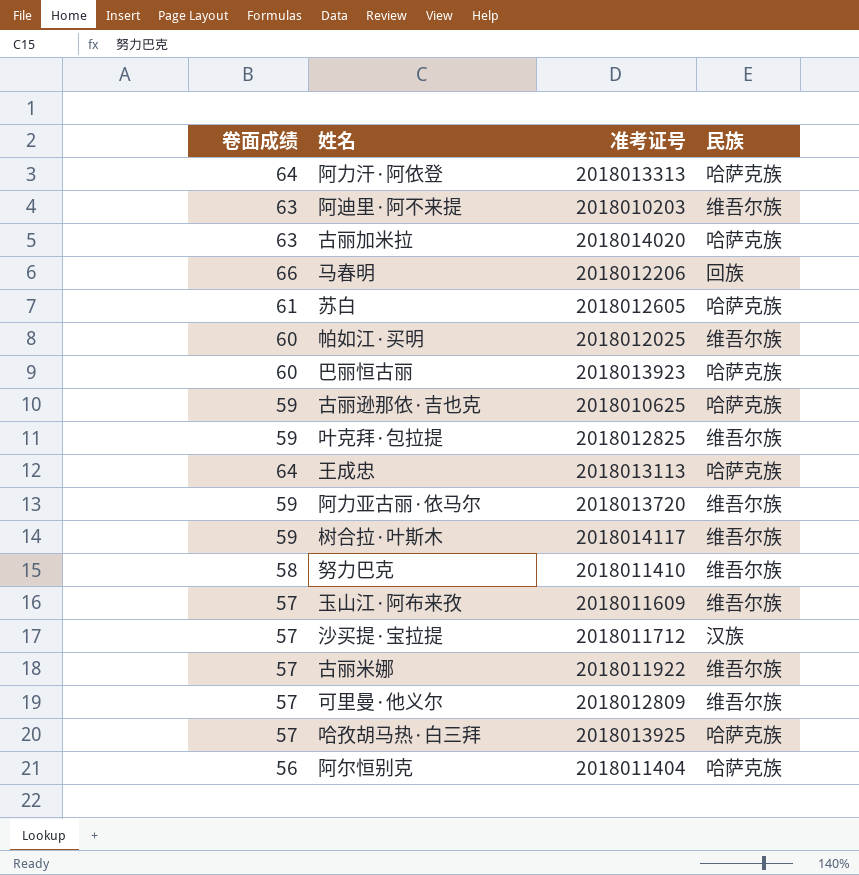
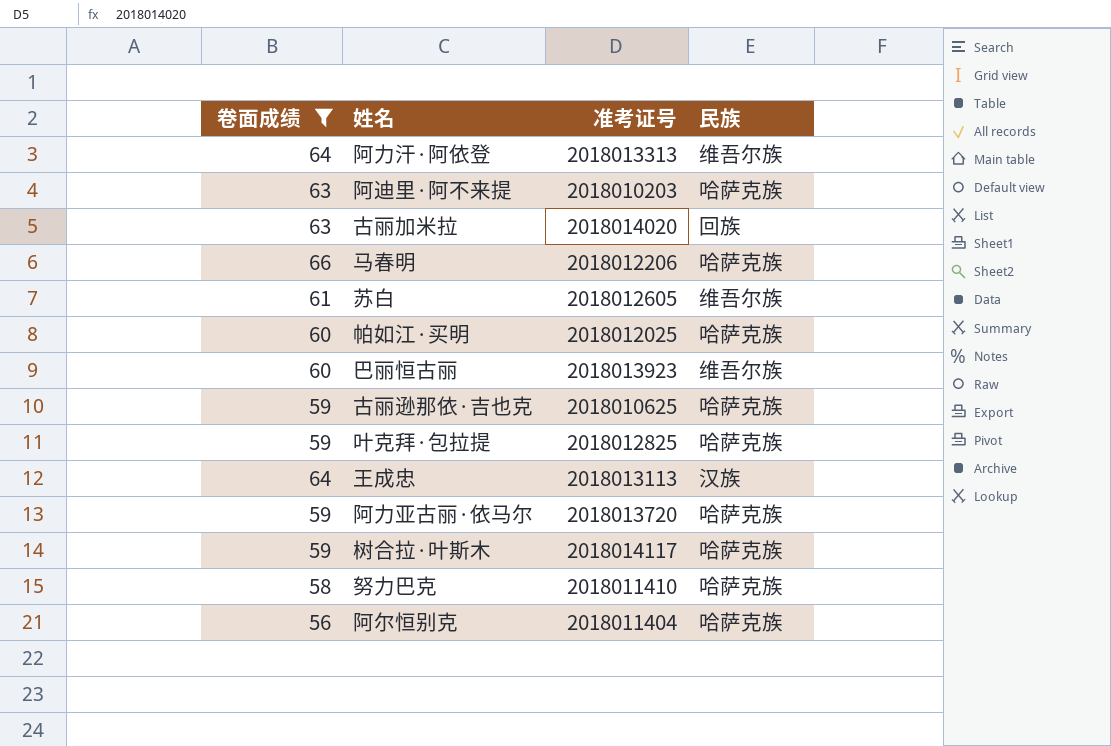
filter: none -> 卷面成绩 != 57
阿力汗·阿依登 | 民族: 哈萨克族 -> 维吾尔族
阿迪里·阿不来提 | 民族: 维吾尔族 -> 哈萨克族
古丽加米拉 | 民族: 哈萨克族 -> 回族
马春明 | 民族: 回族 -> 哈萨克族
苏白 | 民族: 哈萨克族 -> 维吾尔族
帕如江·买明 | 民族: 维吾尔族 -> 哈萨克族
巴丽恒古丽 | 民族: 哈萨克族 -> 维吾尔族
叶克拜·包拉提 | 民族: 维吾尔族 -> 哈萨克族
王成忠 | 民族: 哈萨克族 -> 汉族
阿力亚古丽·依马尔 | 民族: 维吾尔族 -> 哈萨克族
树合拉·叶斯木 | 民族: 维吾尔族 -> 哈萨克族
努力巴克 | 民族: 维吾尔族 -> 哈萨克族

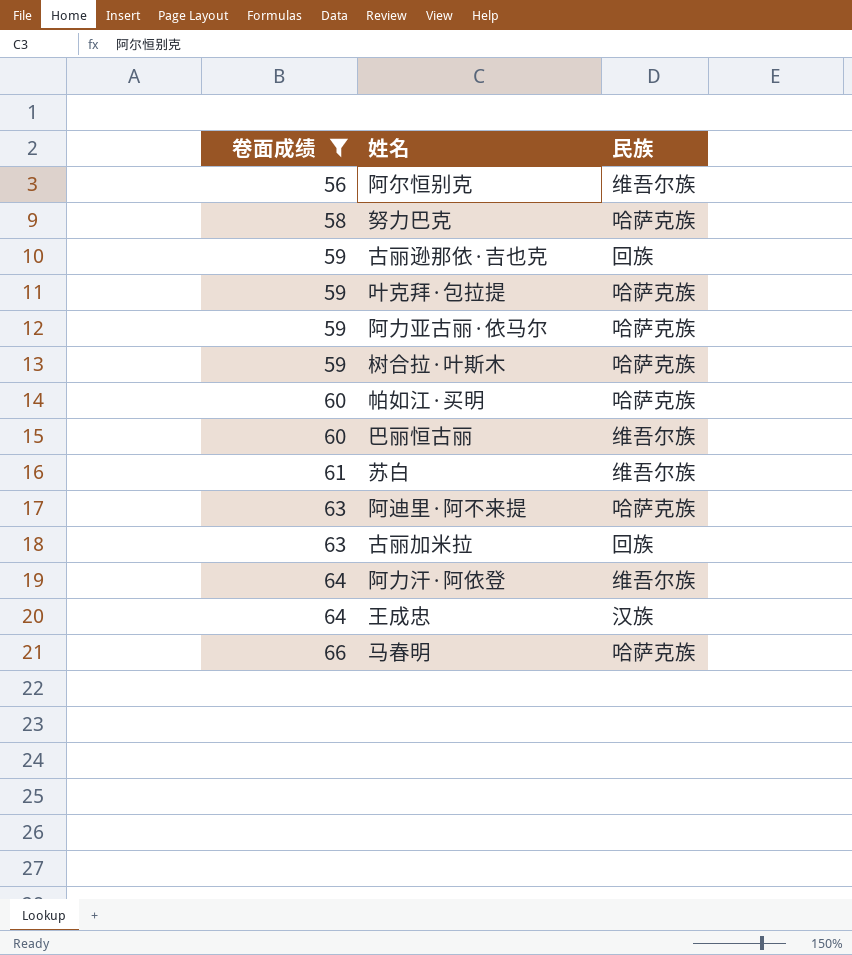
row order: none -> 卷面成绩 ascending
column 准考证号 | position: 3 -> none
阿尔恒别克 | 民族: 哈萨克族 -> 维吾尔族
古丽逊那依·吉也克 | 民族: 哈萨克族 -> 回族

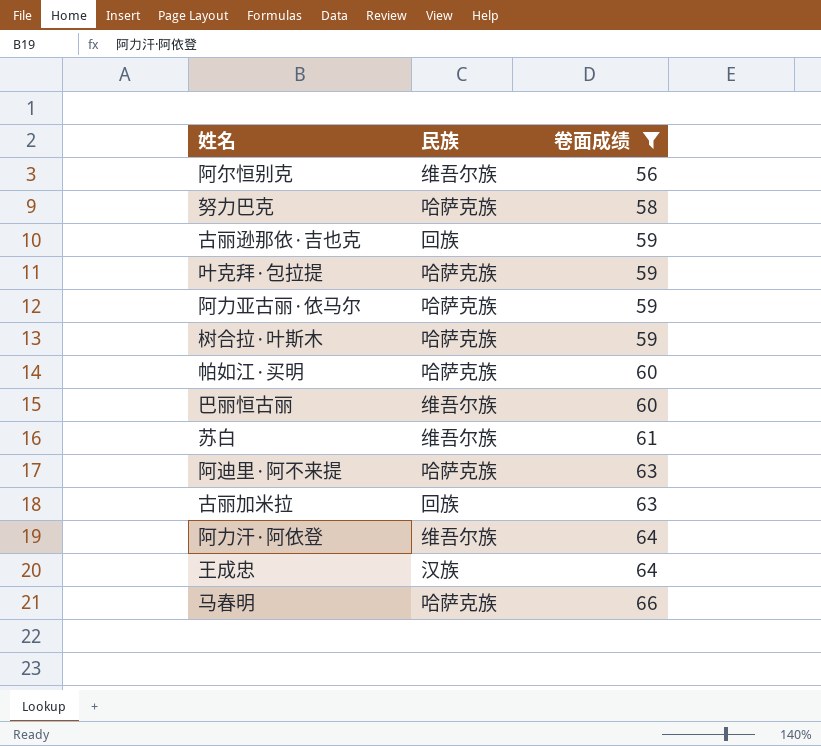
column 卷面成绩 | position: 1 -> 3

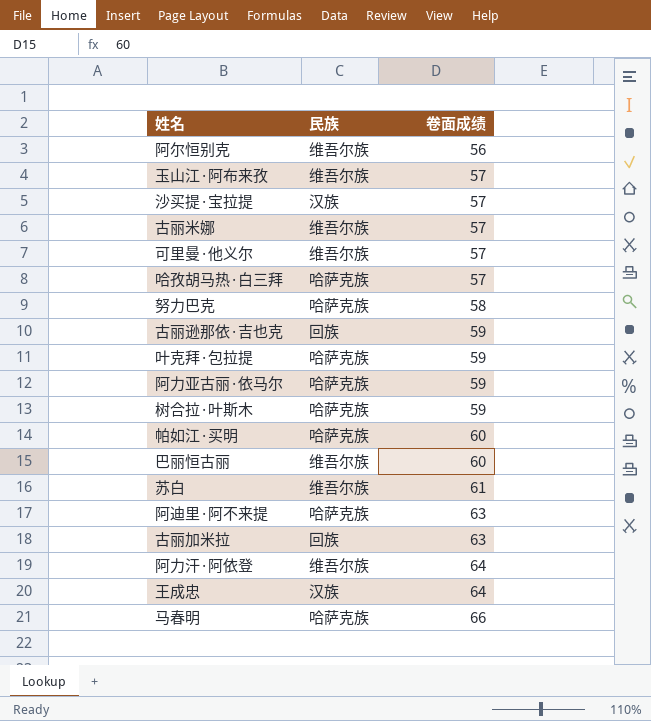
filter: 卷面成绩 != 57 -> none

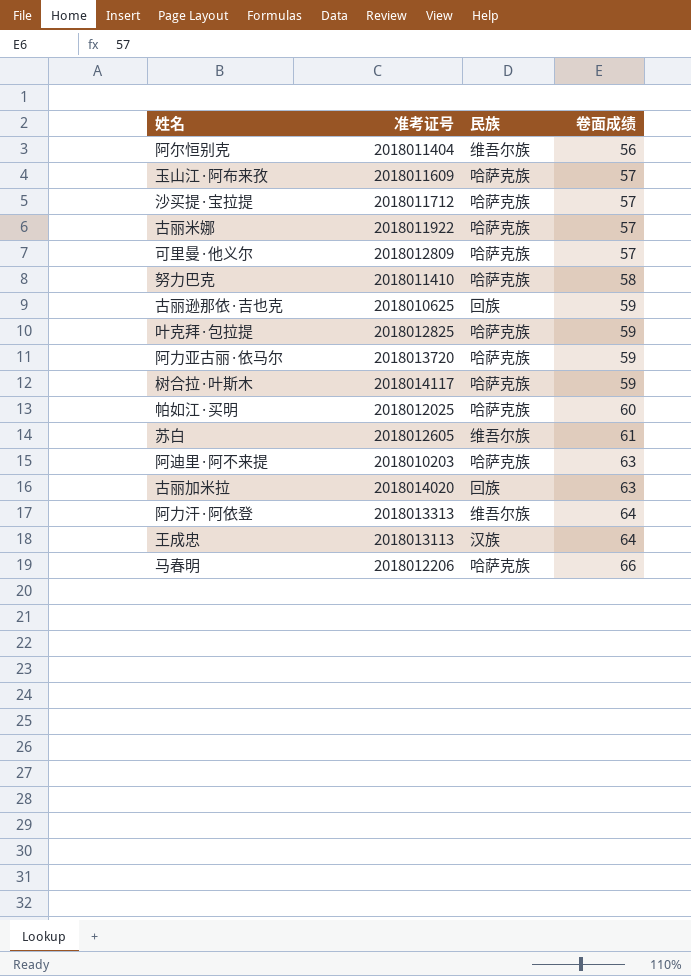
column 准考证号 | position: none -> 2
row 哈孜胡马热·白三拜: 哈萨克族 | 57 -> none
row 巴丽恒古丽: 维吾尔族 | 60 -> none
玉山江·阿布来孜 | 民族: 维吾尔族 -> 哈萨克族
沙买提·宝拉提 | 民族: 汉族 -> 哈萨克族
古丽米娜 | 民族: 维吾尔族 -> 哈萨克族
可里曼·他义尔 | 民族: 维吾尔族 -> 哈萨克族

